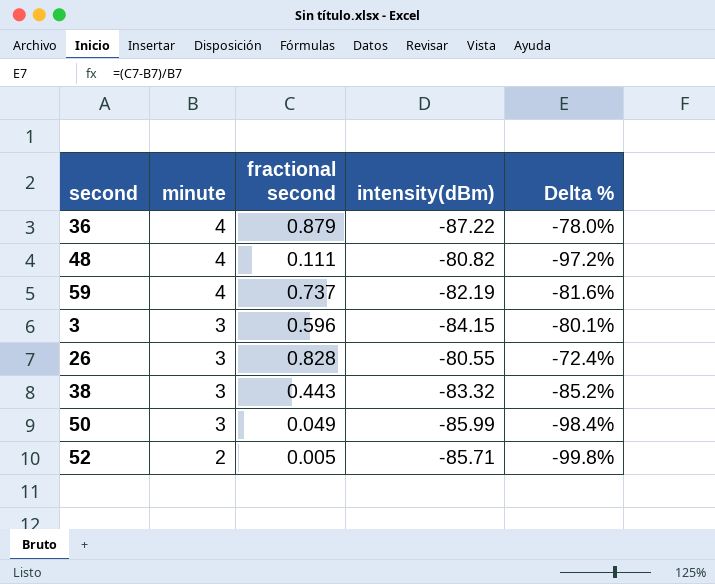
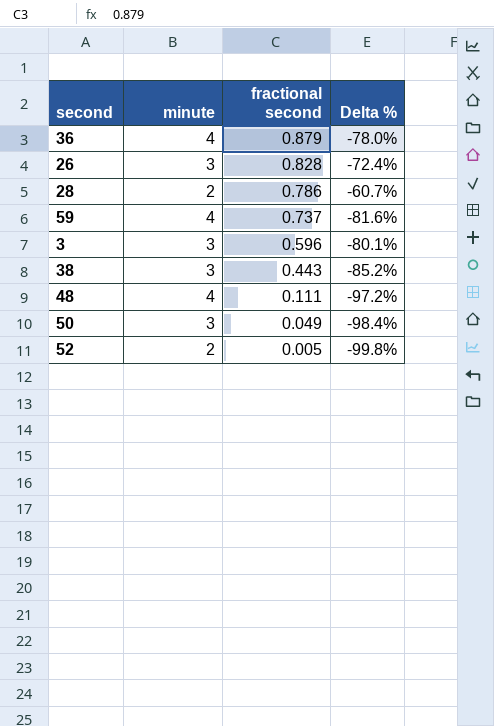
row order: minute descending -> fractional second descending
column intensity(dBm) | position: 4 -> none
row 28: none -> 2 | 0.786 | -60.7%

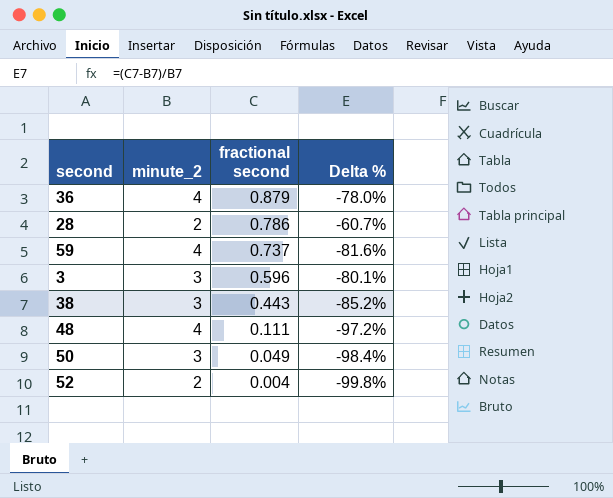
column name: minute -> minute_2
row 26: 3 | 0.828 | -72.4% -> none
52 | fractional second: 0.005 -> 0.004

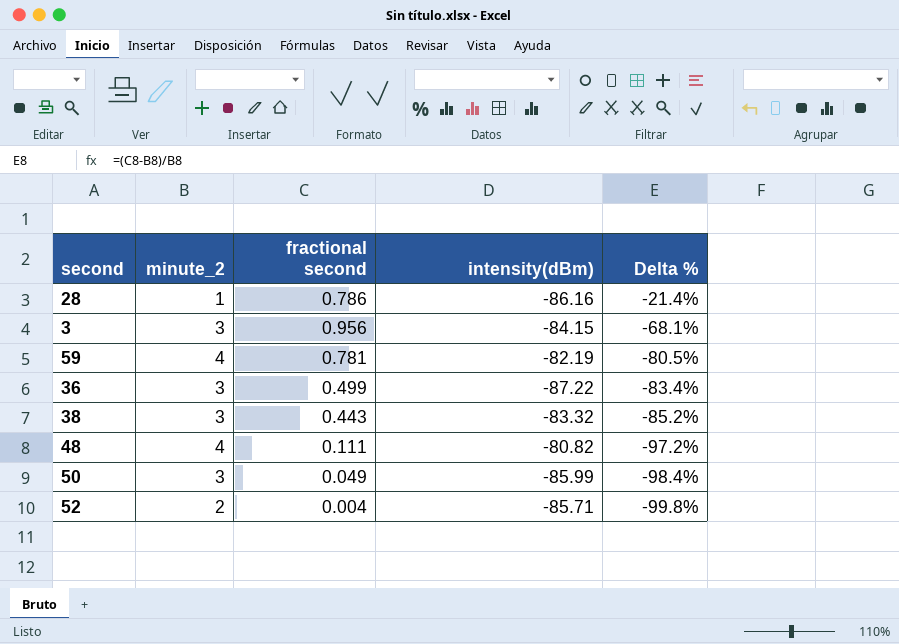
row order: fractional second descending -> Delta % descending
column intensity(dBm) | position: none -> 4
28 | minute_2: 2 -> 1
28 | Delta %: -60.7% -> -21.4%
3 | fractional second: 0.596 -> 0.956
3 | Delta %: -80.1% -> -68.1%
59 | fractional second: 0.737 -> 0.781
59 | Delta %: -81.6% -> -80.5%
36 | minute_2: 4 -> 3
36 | fractional second: 0.879 -> 0.499
36 | Delta %: -78.0% -> -83.4%

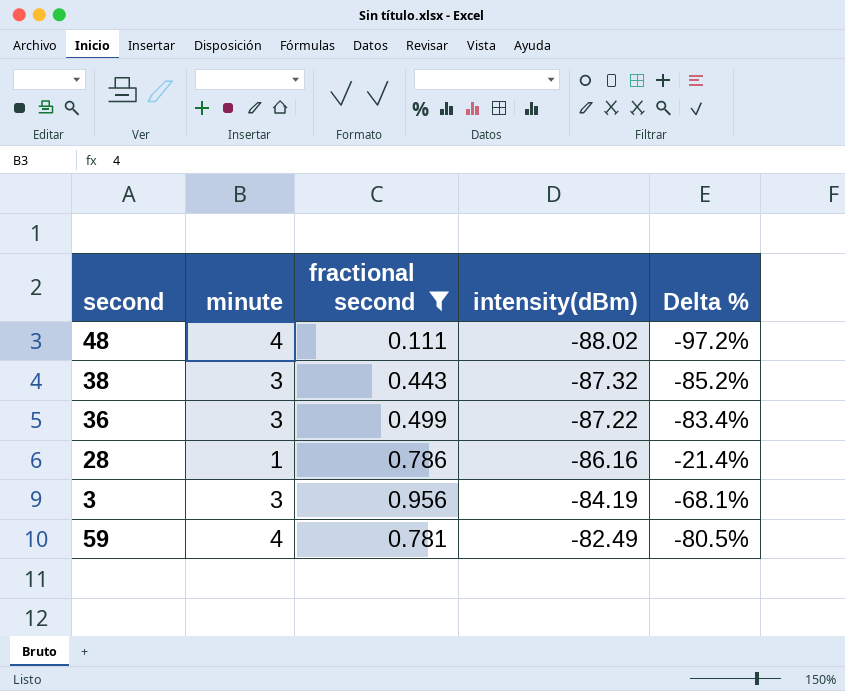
filter: none -> fractional second >= 0.111
row order: Delta % descending -> intensity(dBm) ascending
column name: minute_2 -> minute
48 | intensity(dBm): -80.82 -> -88.02
38 | intensity(dBm): -83.32 -> -87.32
3 | intensity(dBm): -84.15 -> -84.19
59 | intensity(dBm): -82.19 -> -82.49

